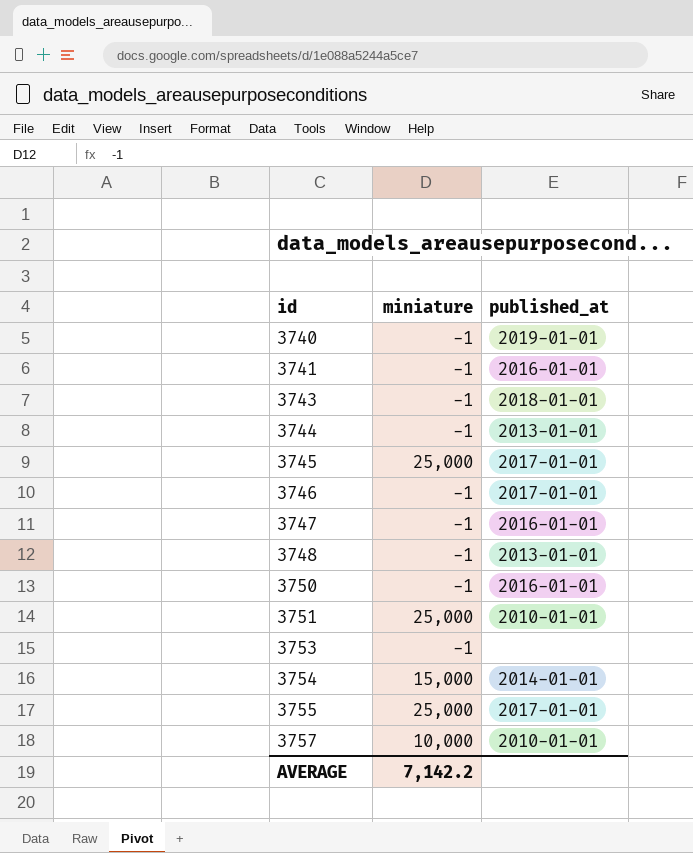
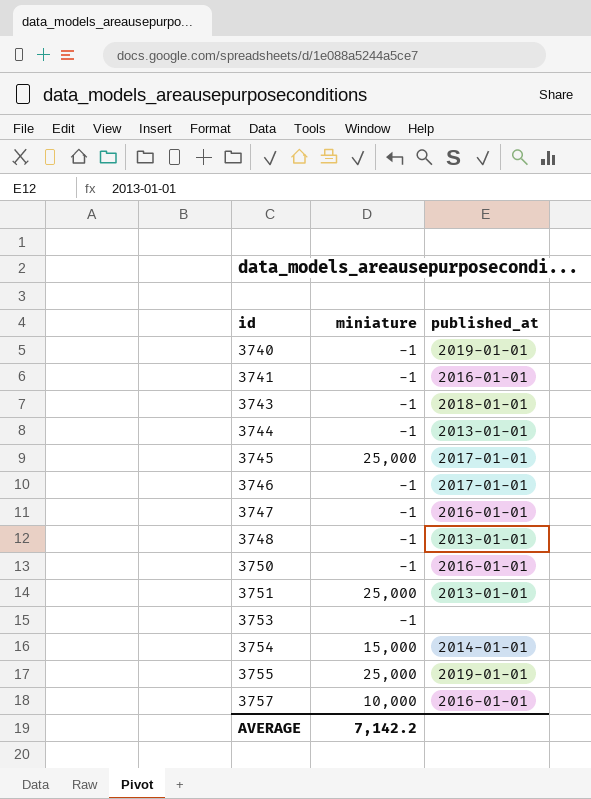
3751 | published_at: 2010-01-01 -> 2013-01-01
3755 | published_at: 2017-01-01 -> 2019-01-01
3757 | published_at: 2010-01-01 -> 2016-01-01

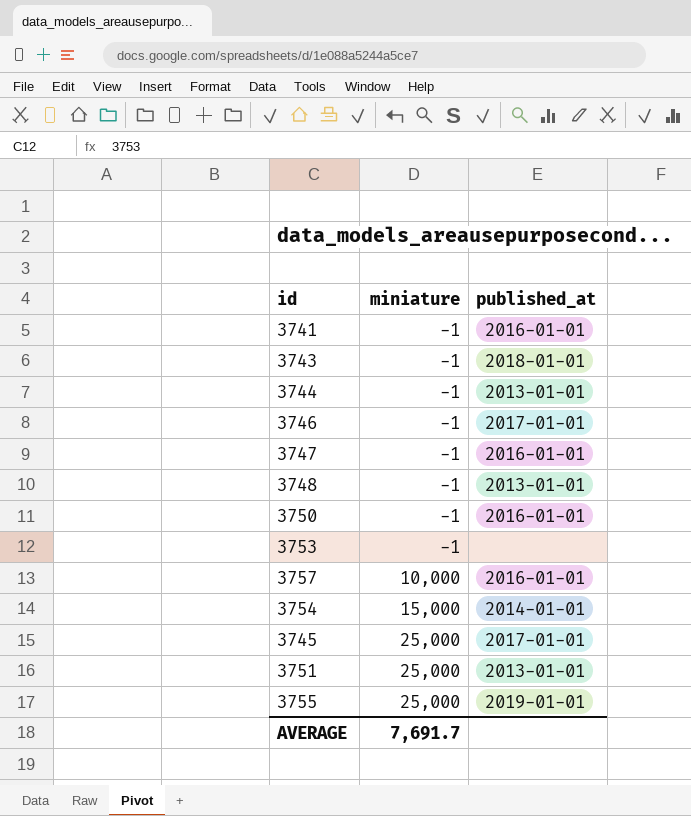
row order: id ascending -> miniature ascending
row 3740: -1 | 2019-01-01 -> none
AVERAGE | miniature: 7,142.2 -> 7,691.7

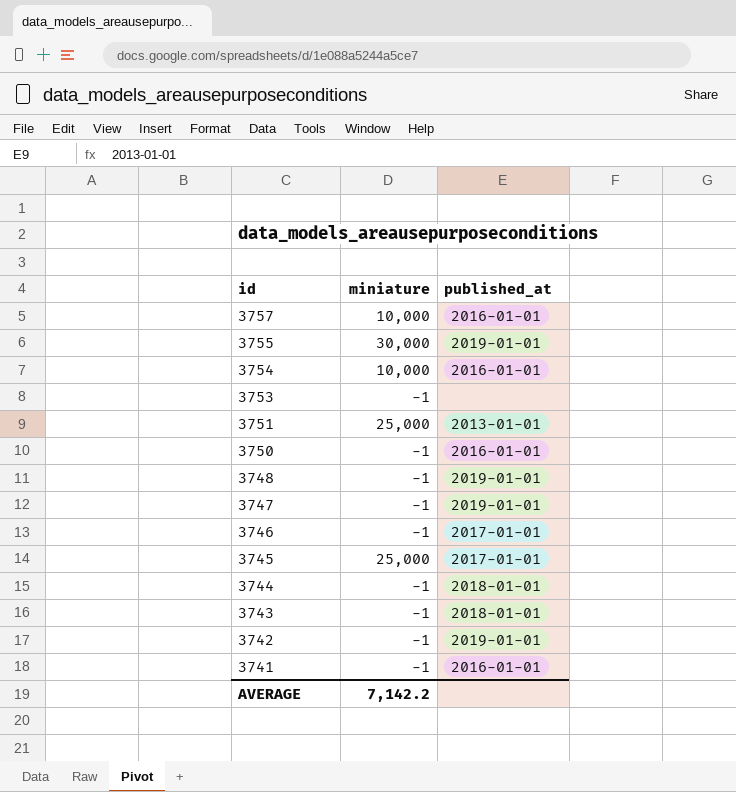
row order: miniature ascending -> id descending
3755 | miniature: 25,000 -> 30,000
3754 | miniature: 15,000 -> 10,000
3754 | published_at: 2014-01-01 -> 2016-01-01
3748 | published_at: 2013-01-01 -> 2019-01-01
3747 | published_at: 2016-01-01 -> 2019-01-01
3744 | published_at: 2013-01-01 -> 2018-01-01
row 3742: none -> -1 | 2019-01-01
AVERAGE | miniature: 7,691.7 -> 7,142.2

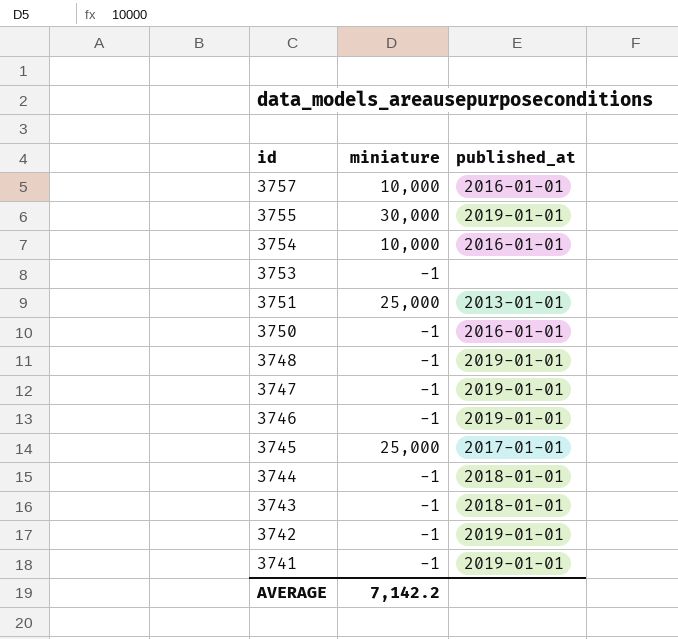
3746 | published_at: 2017-01-01 -> 2019-01-01
3741 | published_at: 2016-01-01 -> 2019-01-01

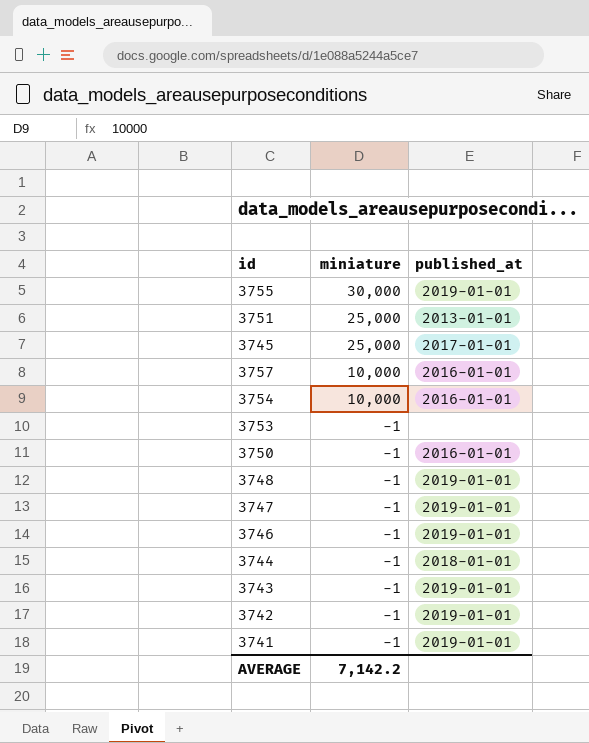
row order: id descending -> miniature descending
3743 | published_at: 2018-01-01 -> 2019-01-01

